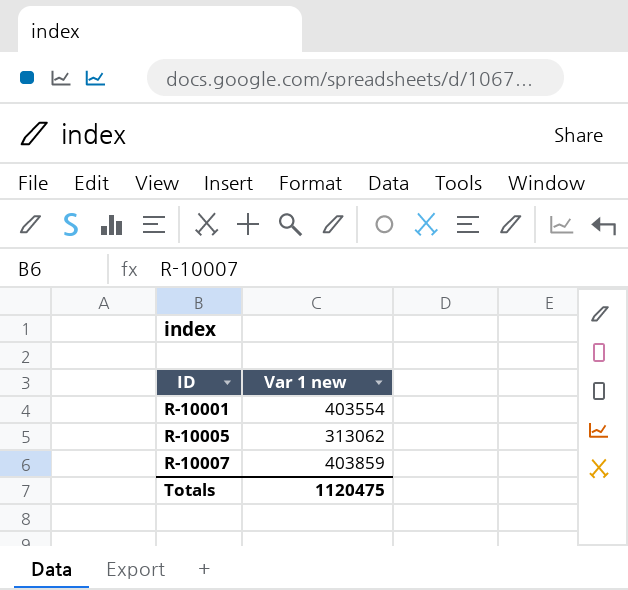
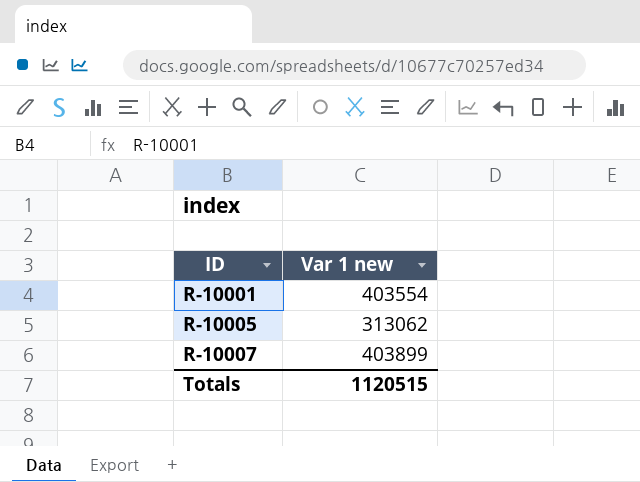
R-10007 | Var 1 new: 403859 -> 403899
Totals | Var 1 new: 1120475 -> 1120515

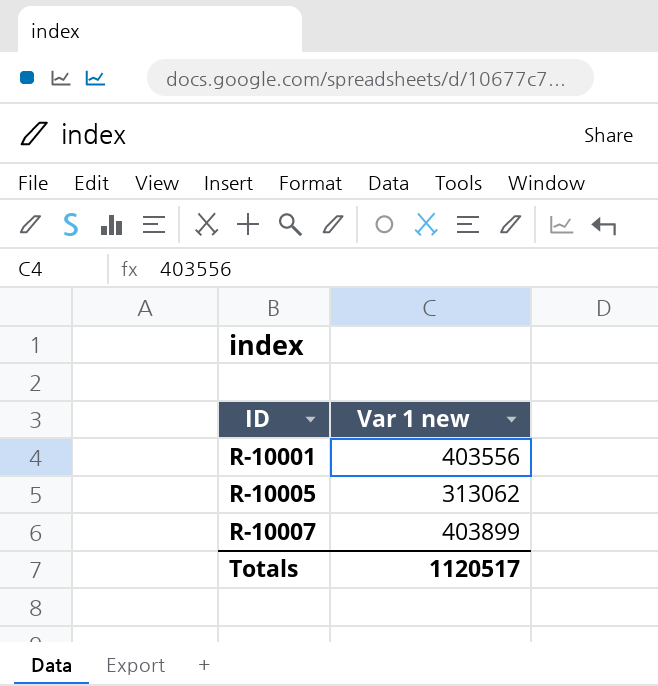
R-10001 | Var 1 new: 403554 -> 403556
Totals | Var 1 new: 1120515 -> 1120517

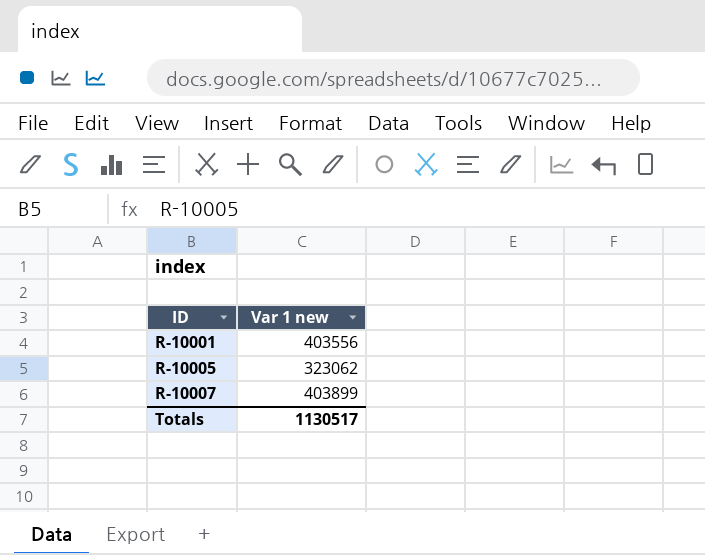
R-10005 | Var 1 new: 313062 -> 323062
Totals | Var 1 new: 1120517 -> 1130517

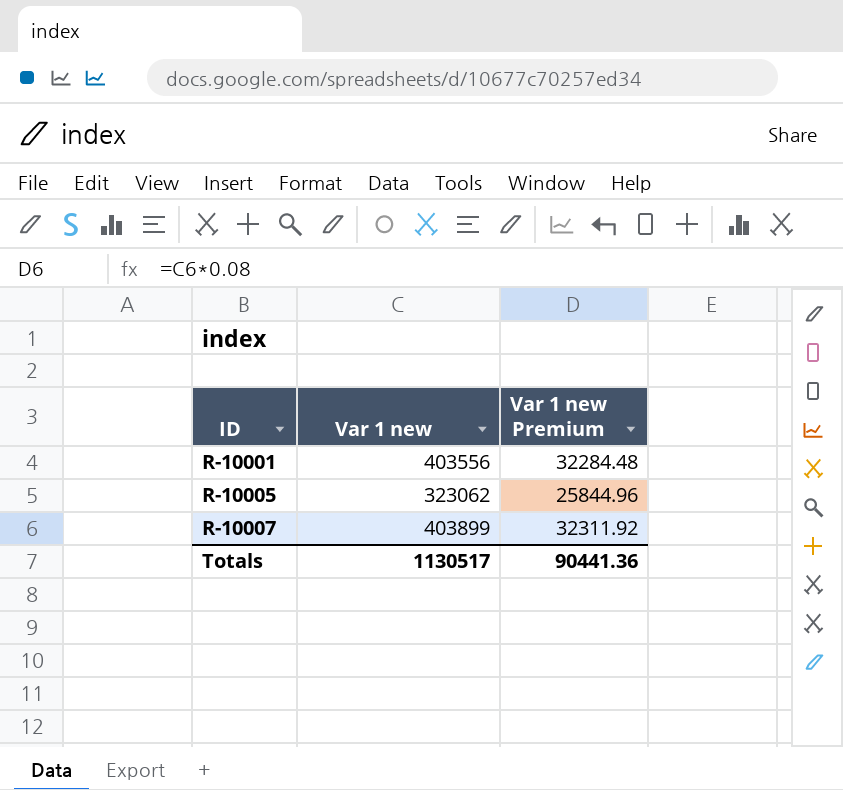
column Var 1 new Premium | formula: none -> [Var 1 new] * 0.08

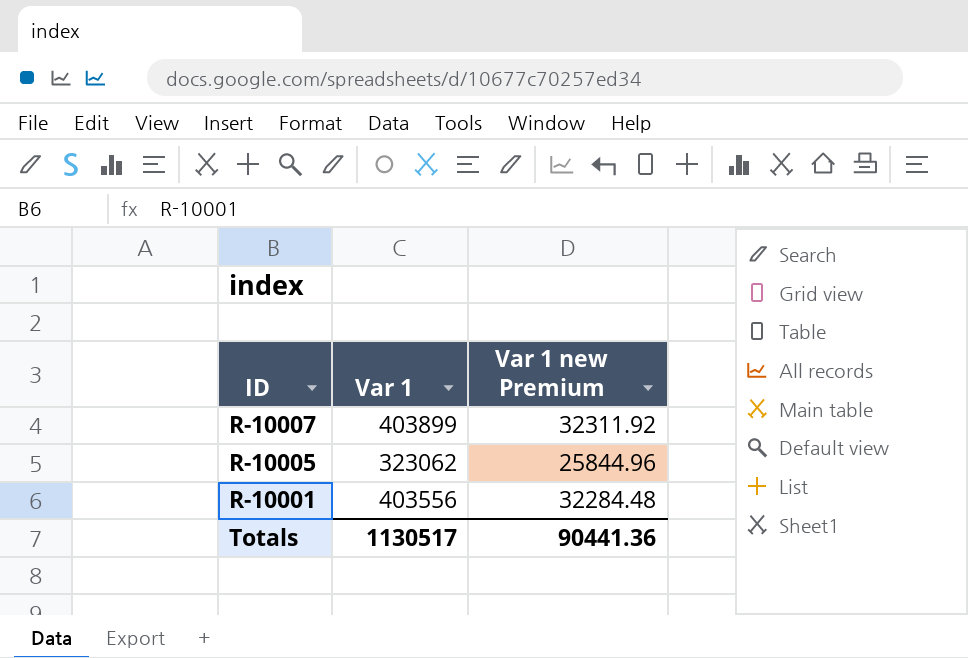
row order: ID ascending -> ID descending
column name: Var 1 new -> Var 1

